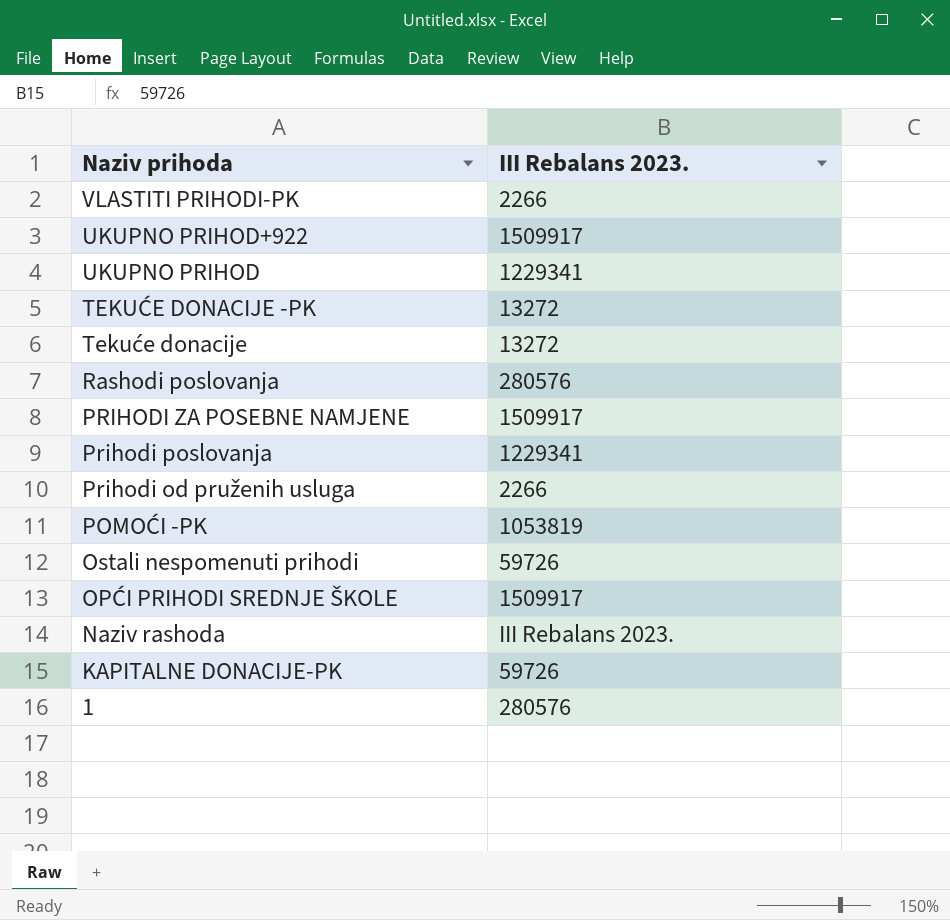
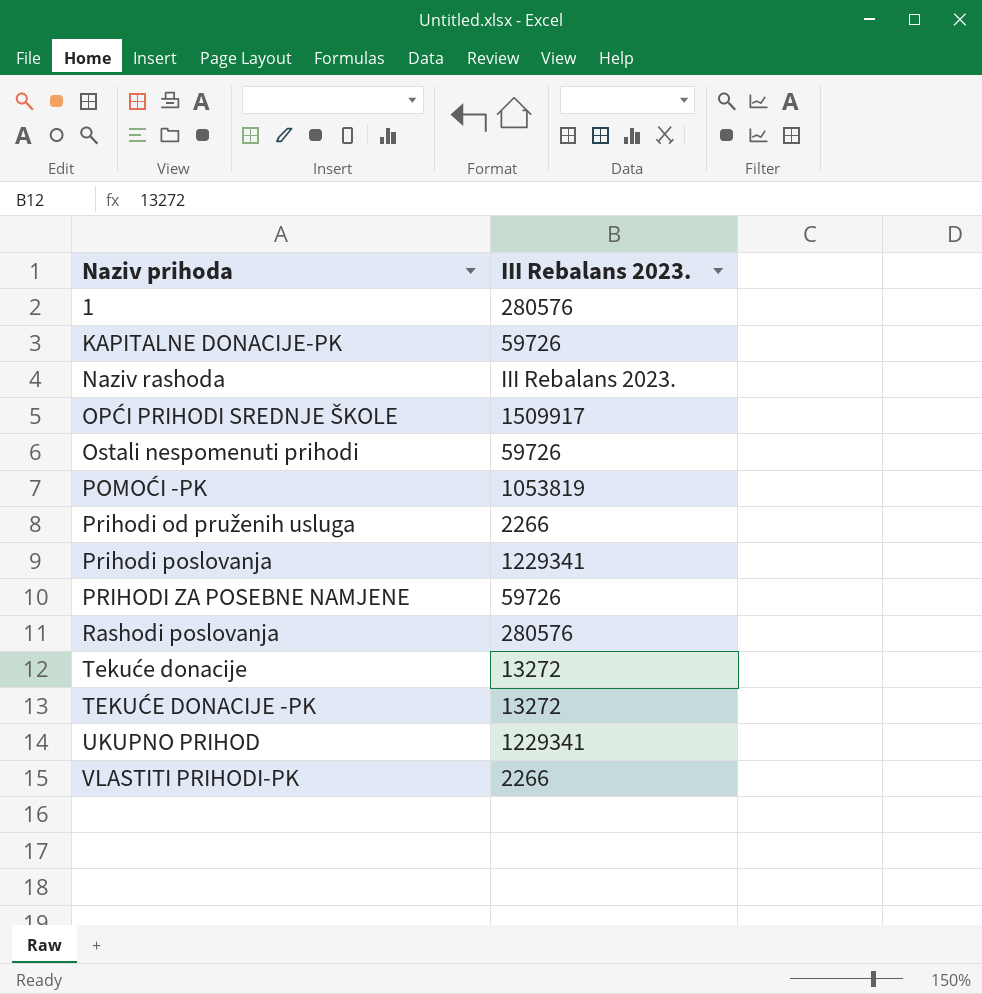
row order: Naziv prihoda descending -> Naziv prihoda ascending
row UKUPNO PRIHOD+922: 1509917 -> none
PRIHODI ZA POSEBNE NAMJENE | III Rebalans 2023.: 1509917 -> 59726

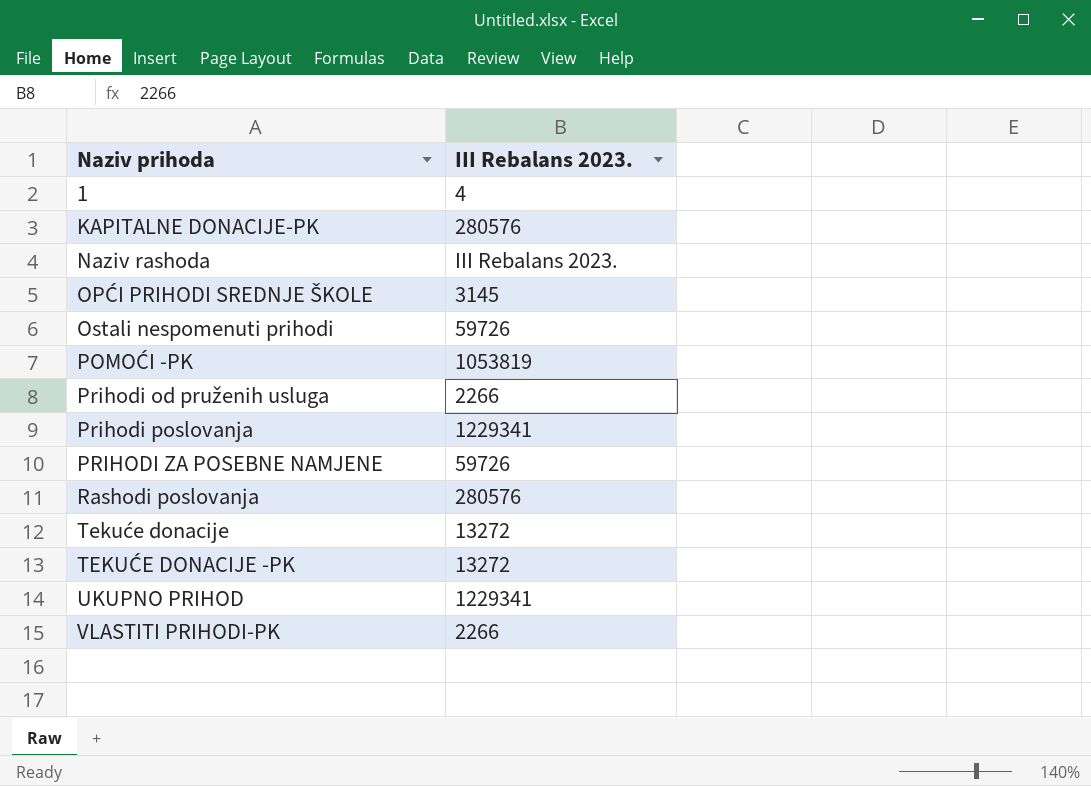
1 | III Rebalans 2023.: 280576 -> 4
KAPITALNE DONACIJE-PK | III Rebalans 2023.: 59726 -> 280576
OPĆI PRIHODI SREDNJE ŠKOLE | III Rebalans 2023.: 1509917 -> 3145

